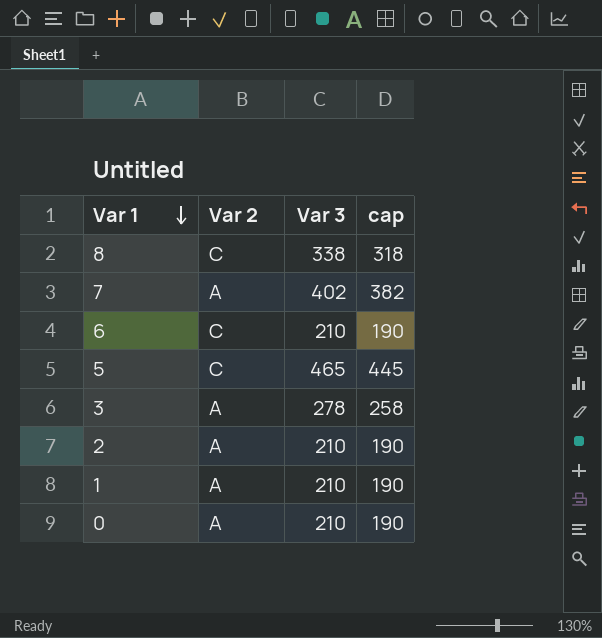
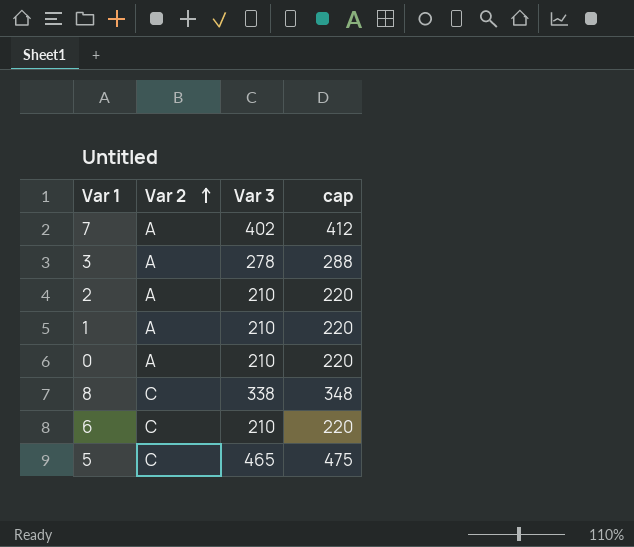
row order: Var 1 descending -> Var 2 ascending
column cap | formula: [Var 3] - 20 -> [Var 3] + 10

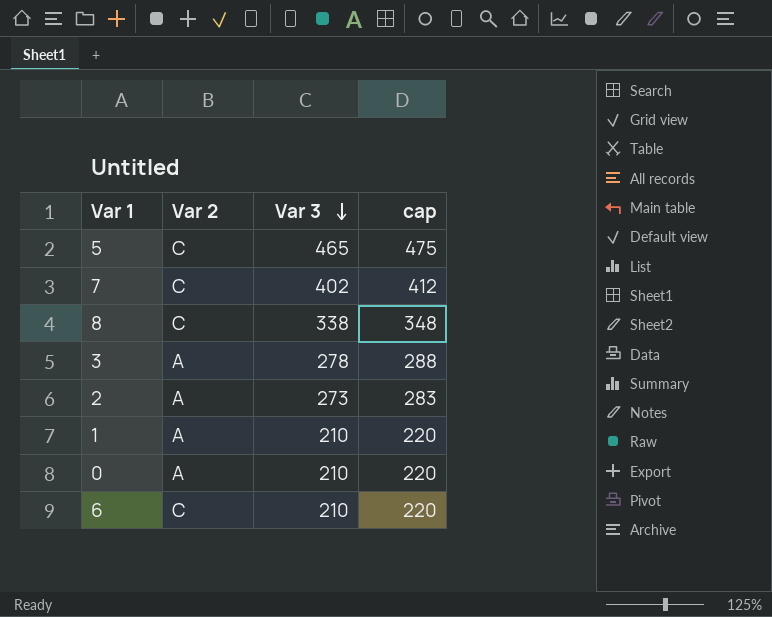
row order: Var 2 ascending -> Var 3 descending
7 | Var 2: A -> C
2 | Var 3: 210 -> 273
2 | cap: 220 -> 283

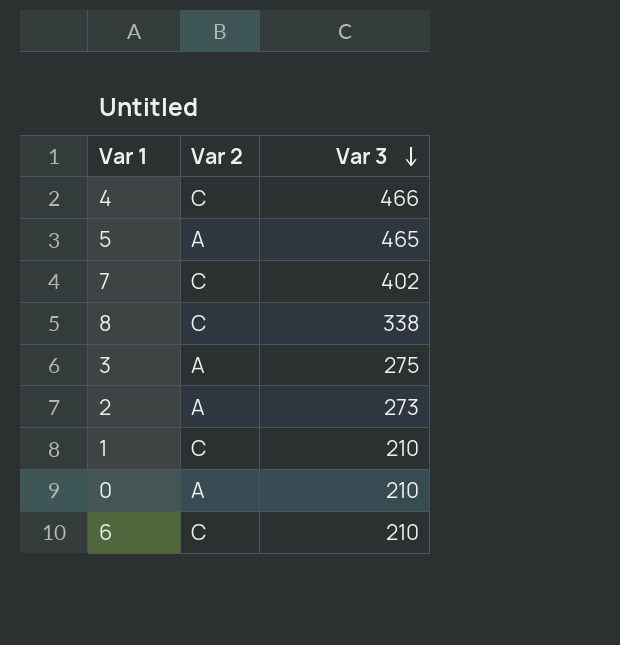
column cap | formula: [Var 3] + 10 -> none
row 4: none -> C | 466
5 | Var 2: C -> A
3 | Var 3: 278 -> 275
1 | Var 2: A -> C

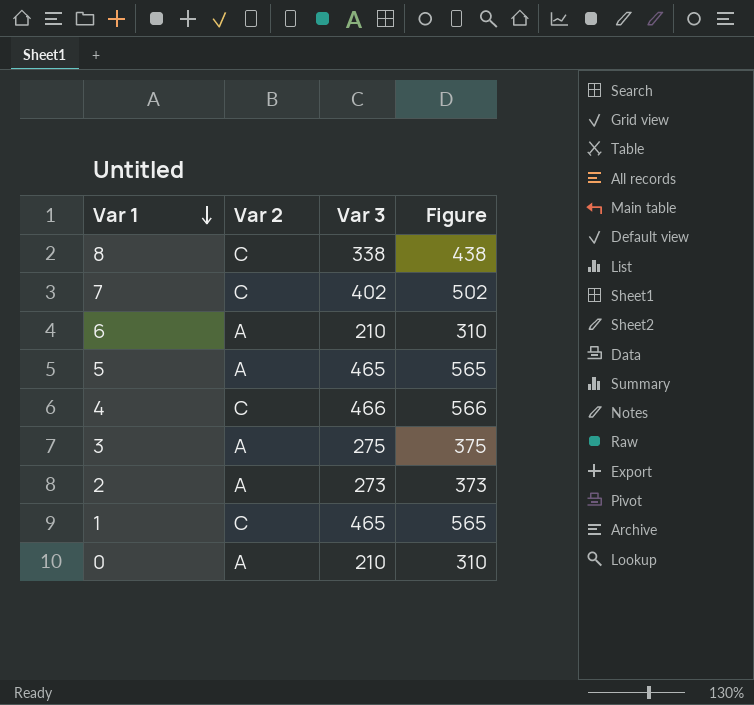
row order: Var 3 descending -> Var 1 descending
column Figure | formula: none -> [Var 3] + 100
6 | Var 2: C -> A
1 | Var 3: 210 -> 465

